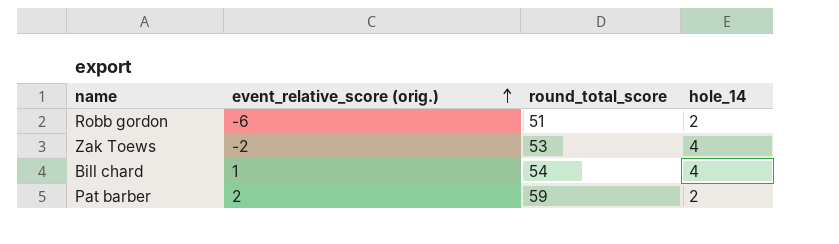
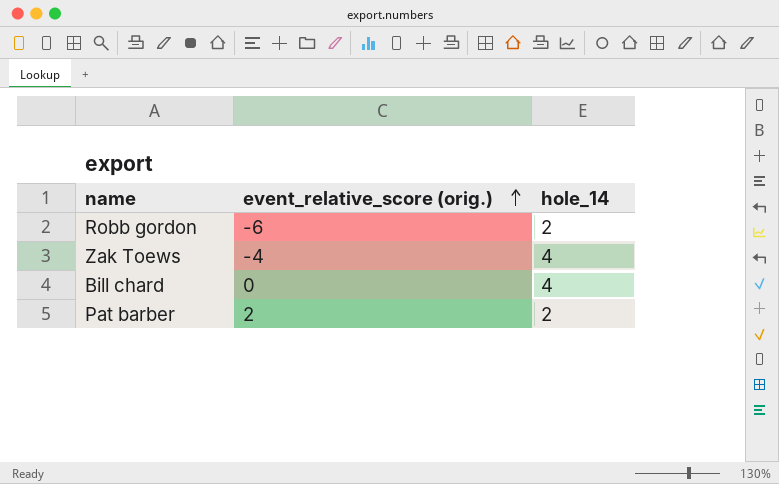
column round_total_score | position: 3 -> none
Zak Toews | event_relative_score (orig.): -2 -> -4
Bill chard | event_relative_score (orig.): 1 -> 0

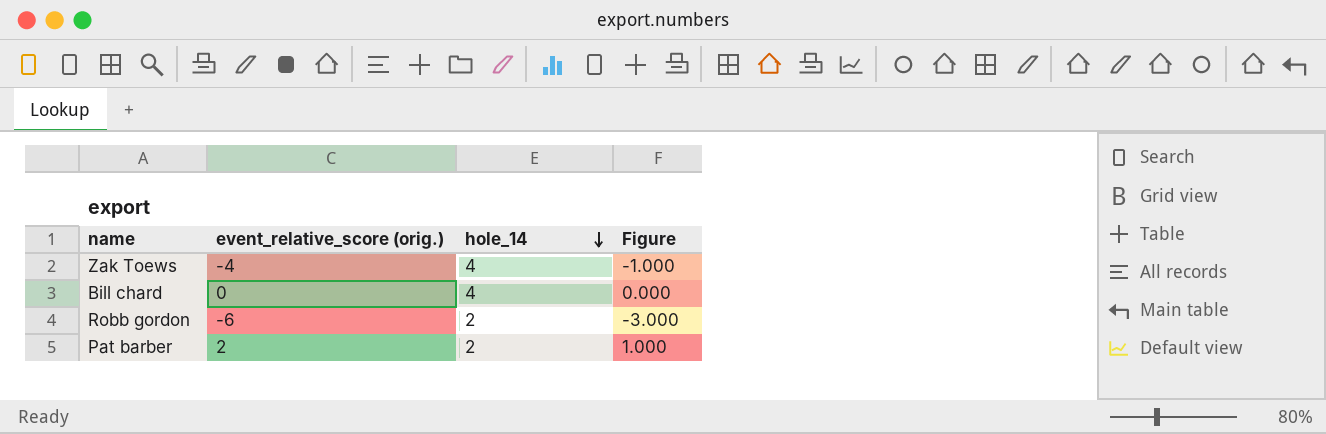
row order: event_relative_score (orig.) ascending -> hole_14 descending
column Figure | formula: none -> [event_relative_score (orig.)] / [hole_14]

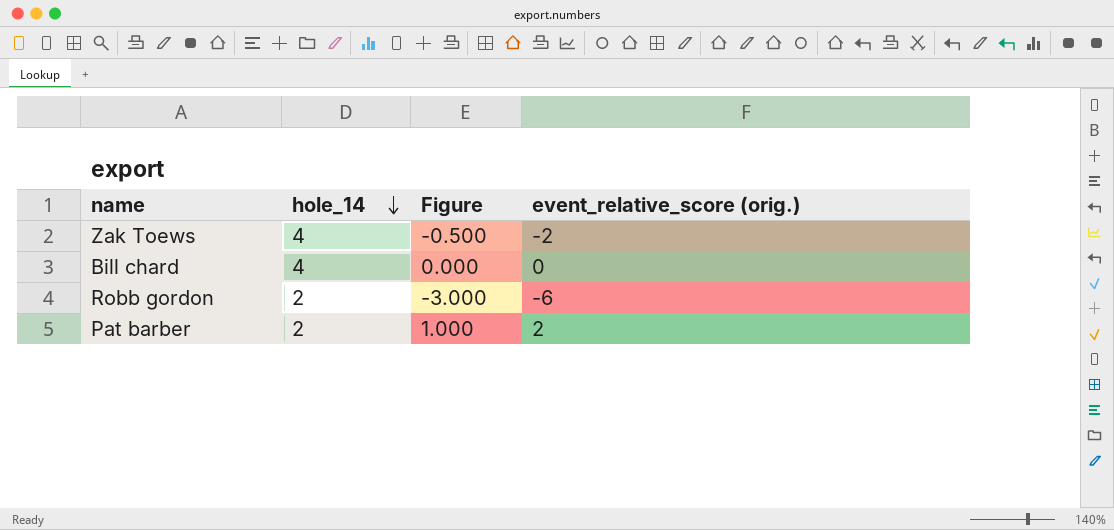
column event_relative_score (orig.) | position: 2 -> 4
Zak Toews | Figure: -1.000 -> -0.500
Zak Toews | event_relative_score (orig.): -4 -> -2

